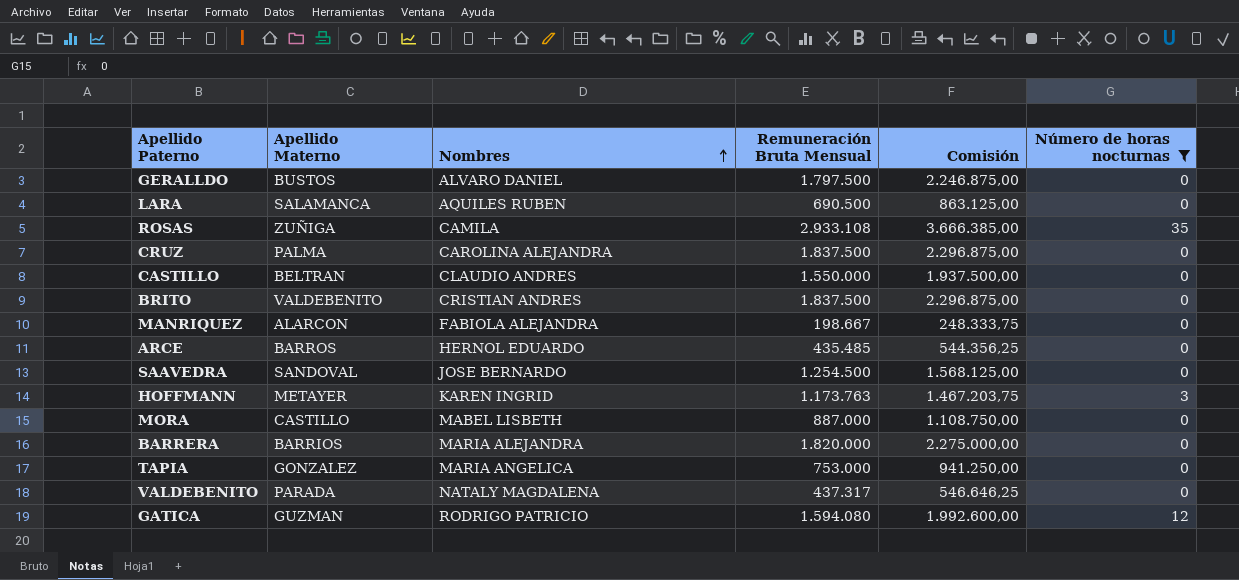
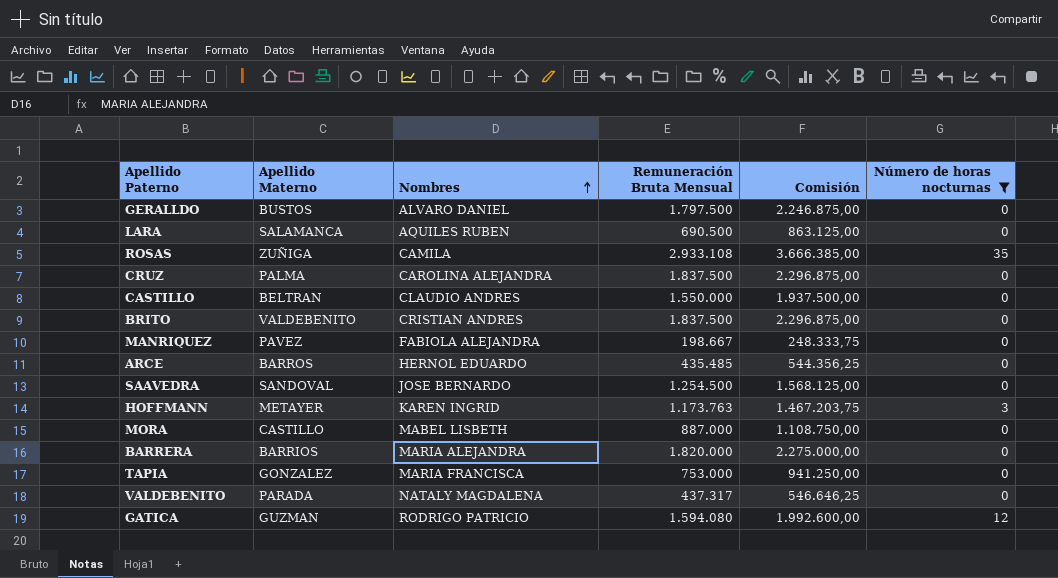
MANRIQUEZ | Apellido Materno: ALARCON -> PAVEZ
TAPIA | Nombres: MARIA ANGELICA -> MARIA FRANCISCA

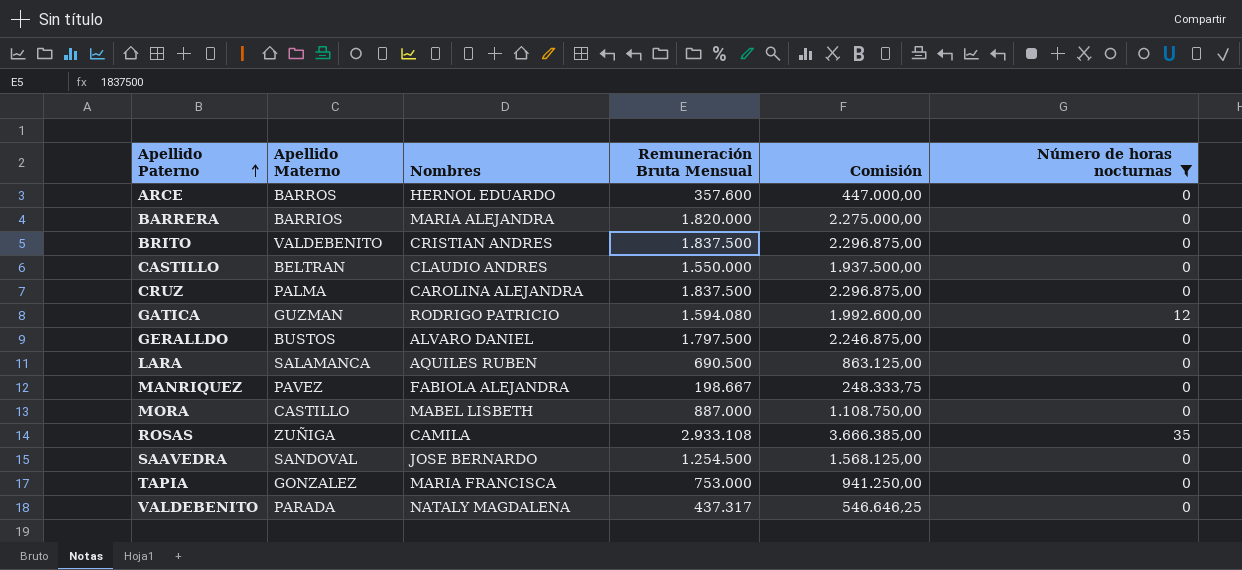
row order: Nombres ascending -> Apellido Paterno ascending
row HOFFMANN: METAYER | KAREN INGRID | 1.173.763 | 1.467.203,75 | 3 -> none
ARCE | Remuneración Bruta Mensual: 435.485 -> 357.600
ARCE | Comisión: 544.356,25 -> 447.000,00

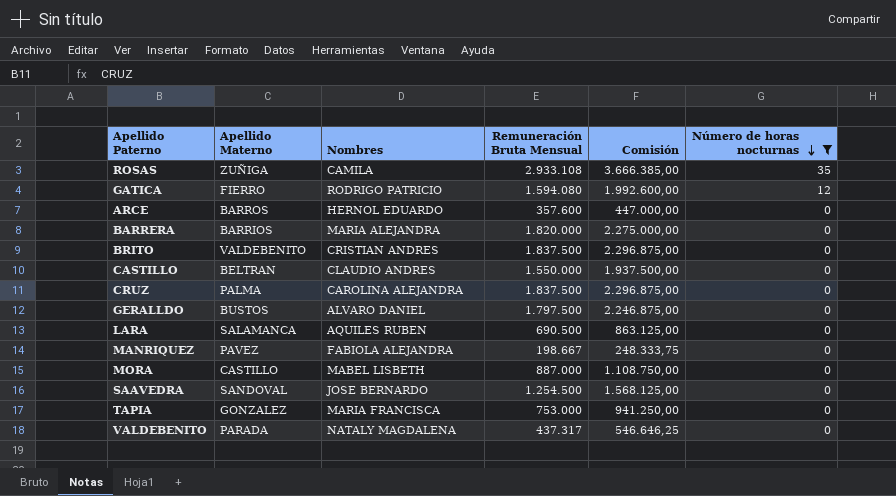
row order: Apellido Paterno ascending -> Número de horas nocturnas descending
GATICA | Apellido Materno: GUZMAN -> FIERRO

